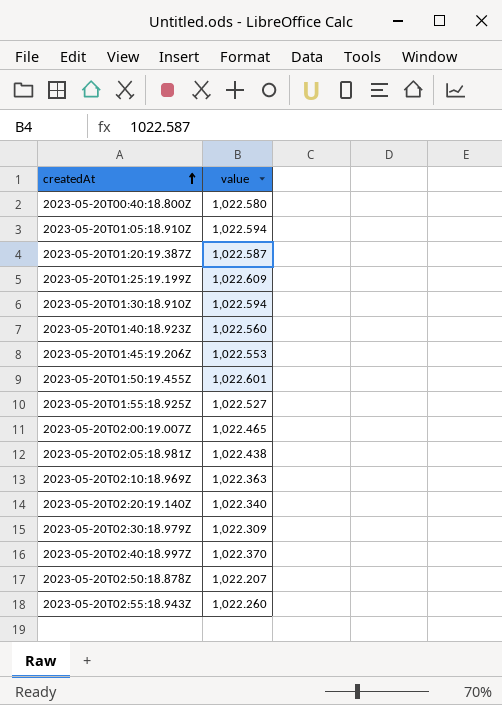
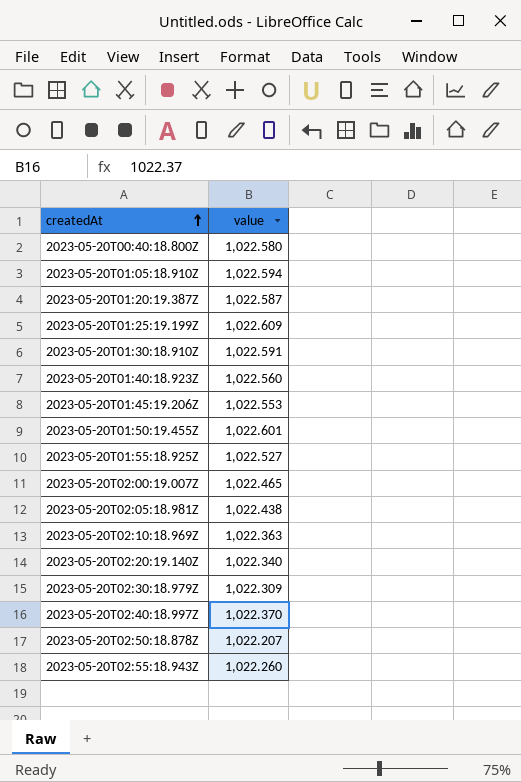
2023-05-20T01:30:18.910Z | value: 1,022.594 -> 1,022.591

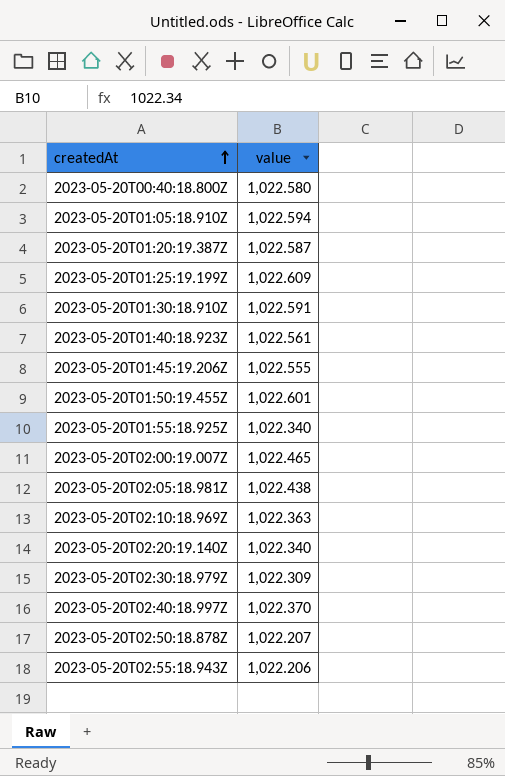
2023-05-20T01:40:18.923Z | value: 1,022.560 -> 1,022.561
2023-05-20T01:45:19.206Z | value: 1,022.553 -> 1,022.555
2023-05-20T01:55:18.925Z | value: 1,022.527 -> 1,022.340
2023-05-20T02:55:18.943Z | value: 1,022.260 -> 1,022.206

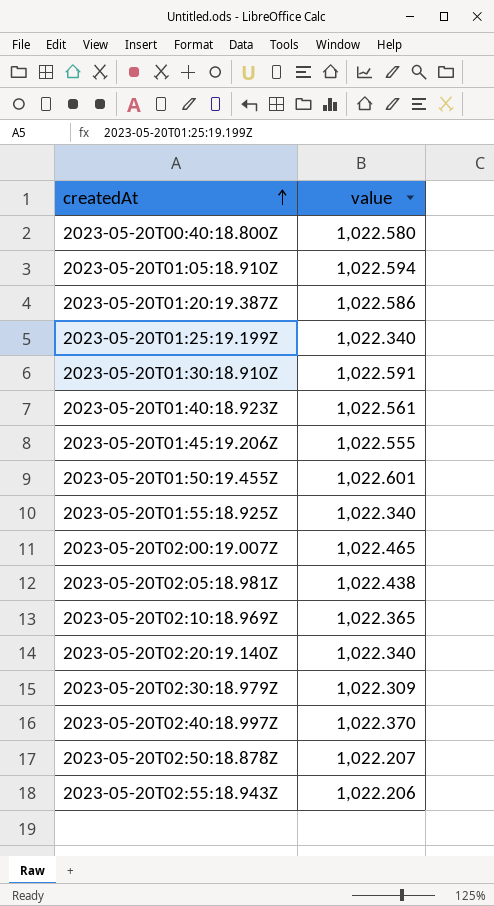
2023-05-20T01:20:19.387Z | value: 1,022.587 -> 1,022.586
2023-05-20T01:25:19.199Z | value: 1,022.609 -> 1,022.340
2023-05-20T02:10:18.969Z | value: 1,022.363 -> 1,022.365

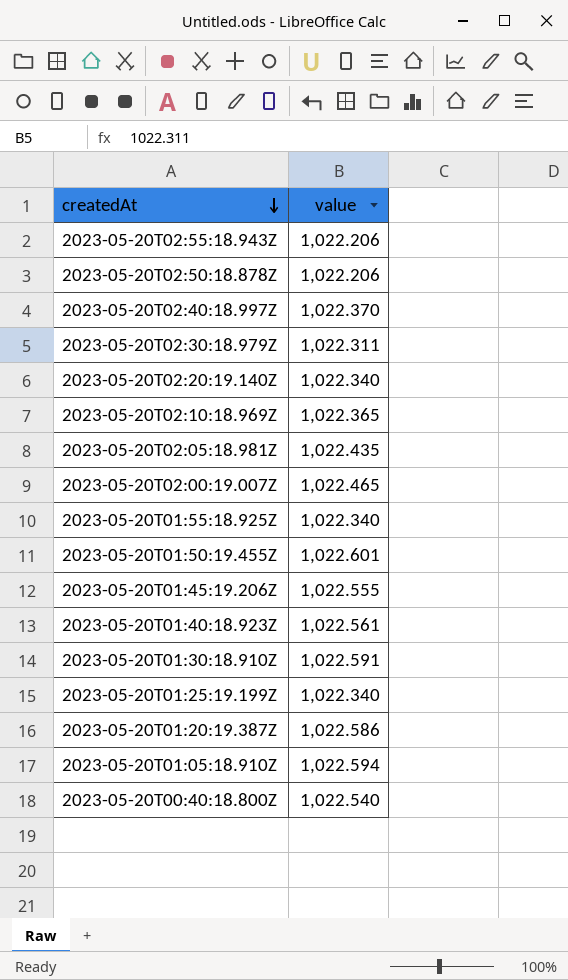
row order: createdAt ascending -> createdAt descending
2023-05-20T02:50:18.878Z | value: 1,022.207 -> 1,022.206
2023-05-20T02:30:18.979Z | value: 1,022.309 -> 1,022.311
2023-05-20T02:05:18.981Z | value: 1,022.438 -> 1,022.435
2023-05-20T00:40:18.800Z | value: 1,022.580 -> 1,022.540

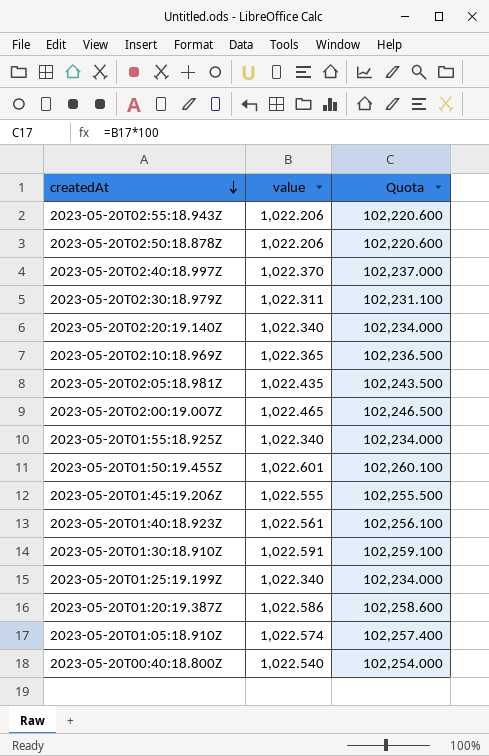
column Quota | formula: none -> [value] * 100
2023-05-20T01:05:18.910Z | value: 1,022.594 -> 1,022.574

